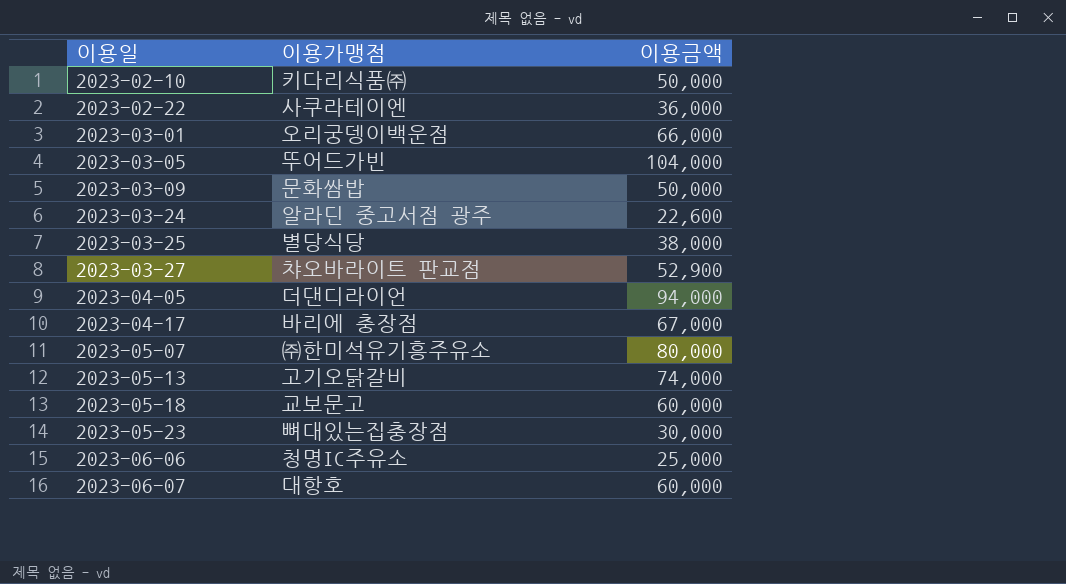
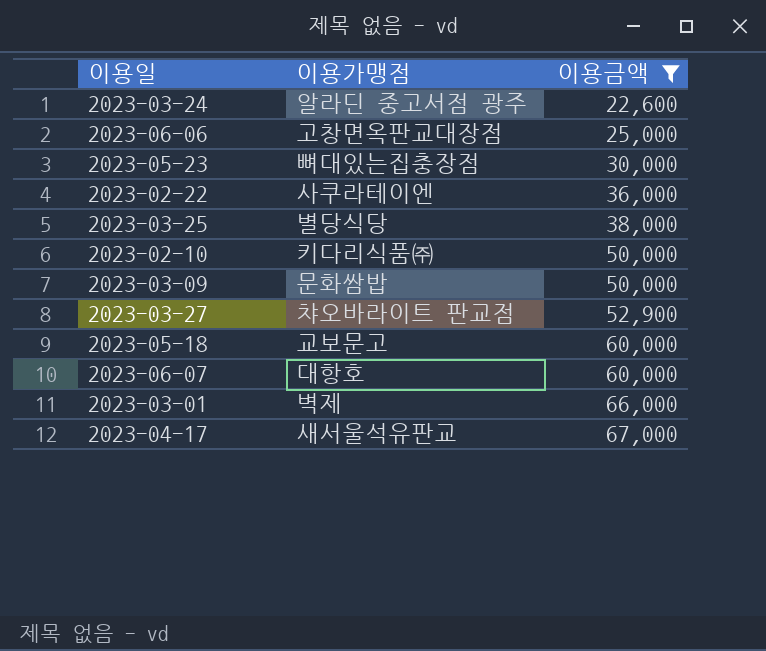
filter: none -> 이용금액 <= 67,000
row order: 이용일 ascending -> 이용금액 ascending
2023-06-06 | 이용가맹점: 청명IC주유소 -> 고창면옥판교대장점
2023-03-01 | 이용가맹점: 오리궁뎅이백운점 -> 벽제
2023-04-17 | 이용가맹점: 바리에 충장점 -> 새서울석유판교

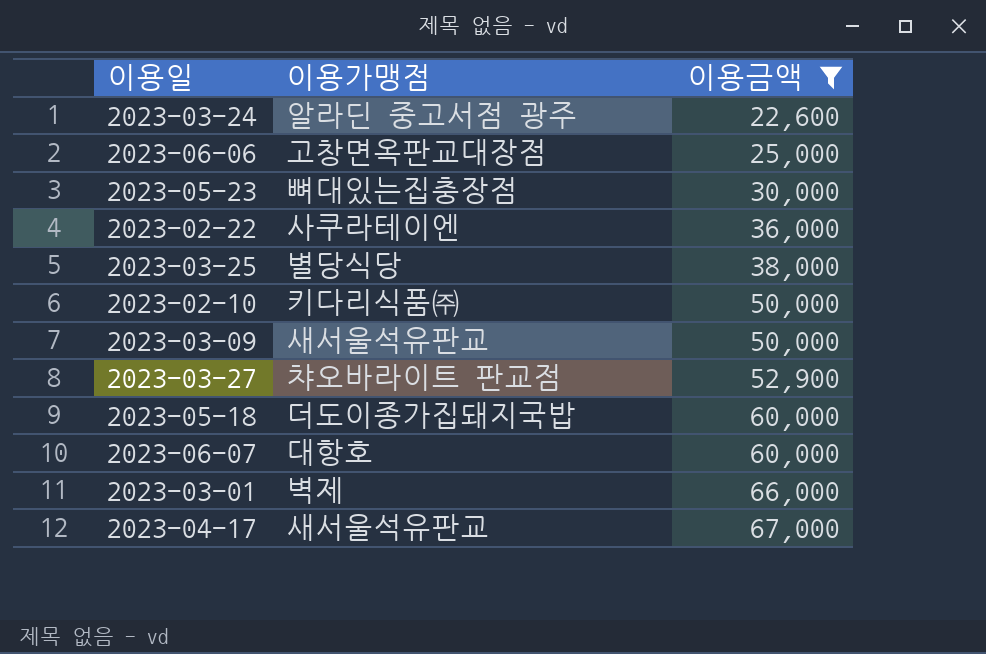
2023-03-09 | 이용가맹점: 문화쌈밥 -> 새서울석유판교
2023-05-18 | 이용가맹점: 교보문고 -> 더도이종가집돼지국밥

